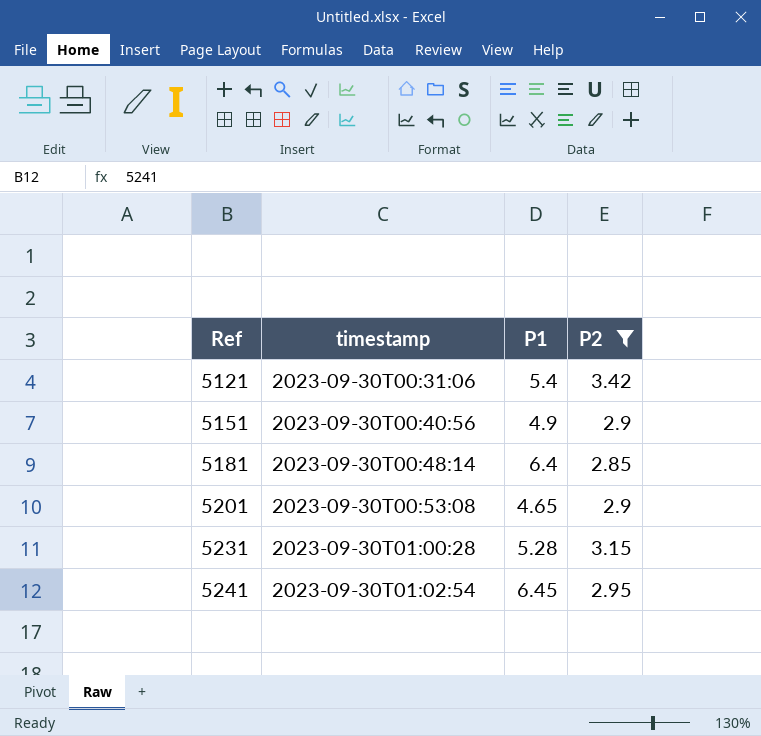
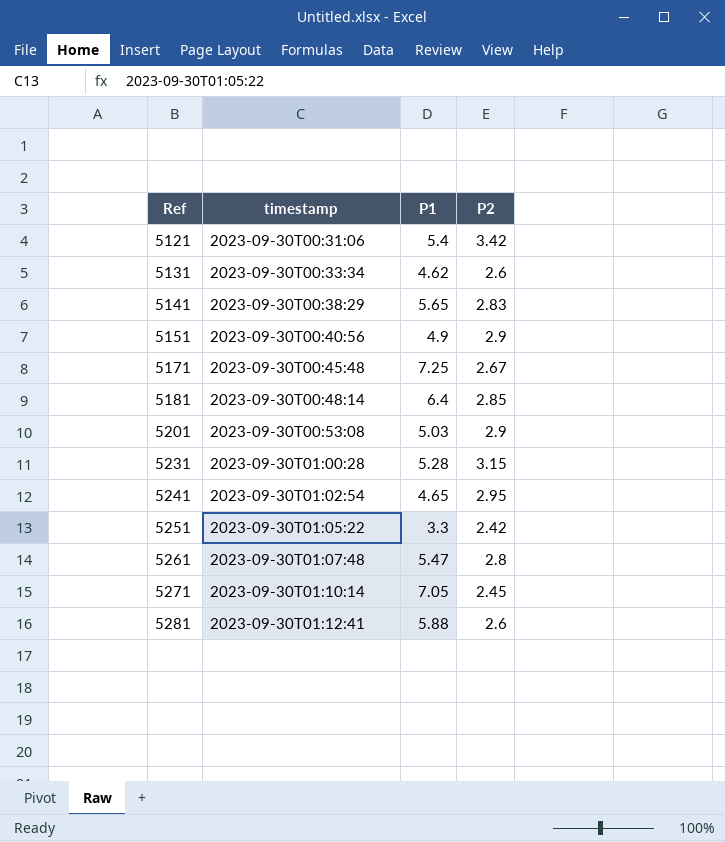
filter: P2 >= 2.85 -> none
5201 | P1: 4.65 -> 5.03
5241 | P1: 6.45 -> 4.65

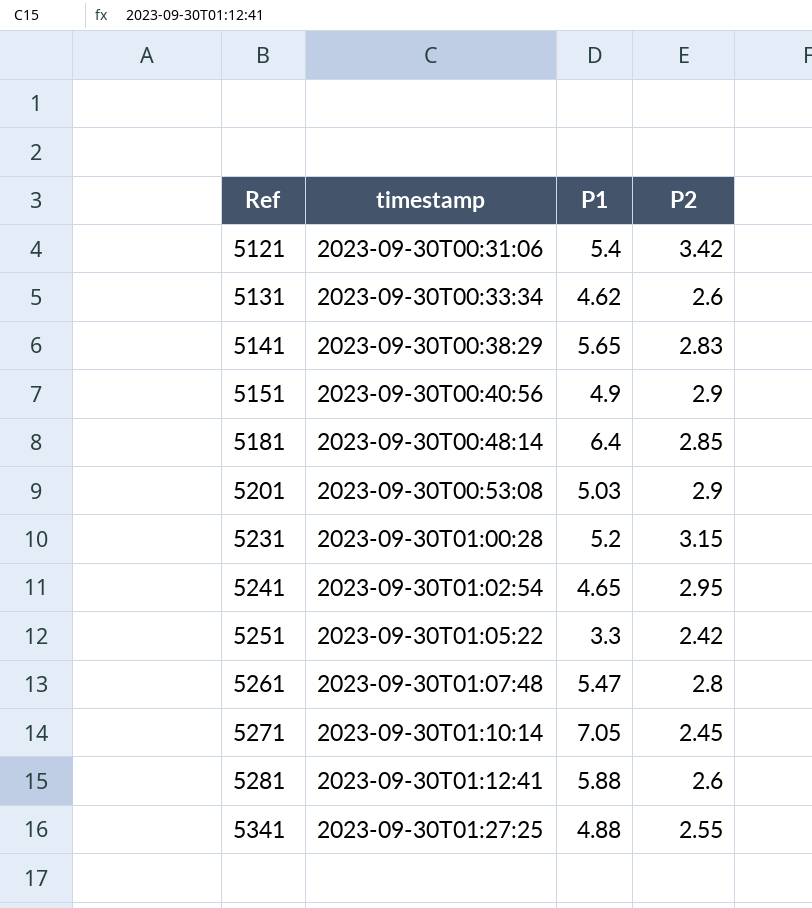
row 5171: 2023-09-30T00:45:48 | 7.25 | 2.67 -> none
5231 | P1: 5.28 -> 5.2
row 5341: none -> 2023-09-30T01:27:25 | 4.88 | 2.55

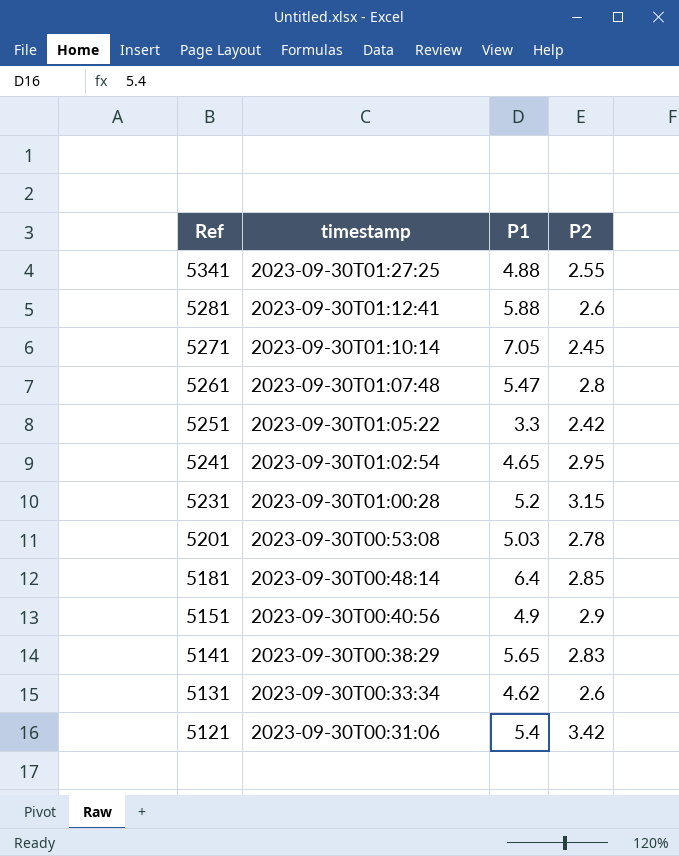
row order: Ref ascending -> Ref descending
5201 | P2: 2.9 -> 2.78

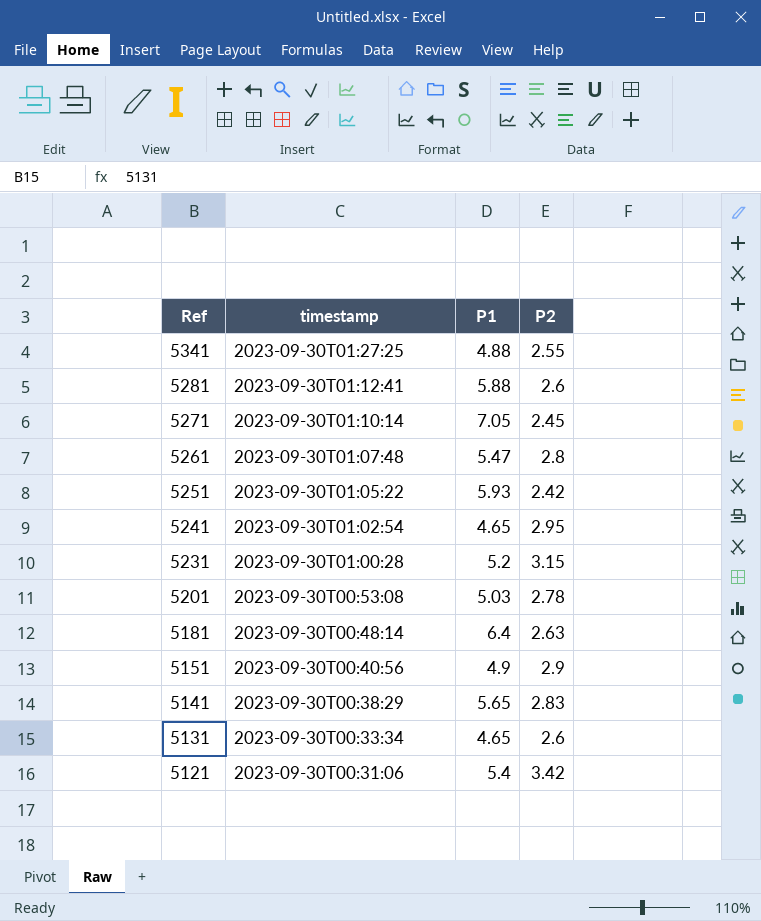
5251 | P1: 3.3 -> 5.93
5181 | P2: 2.85 -> 2.63
5131 | P1: 4.62 -> 4.65

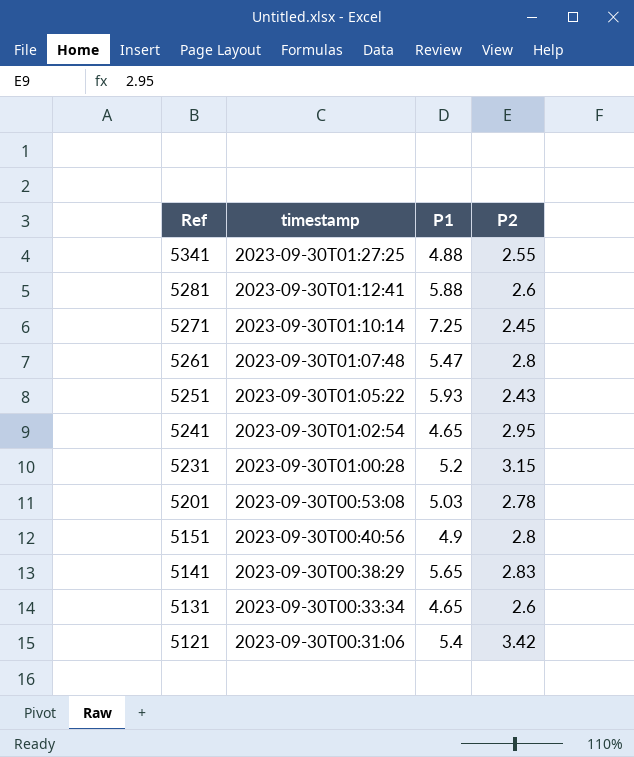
row 5181: 2023-09-30T00:48:14 | 6.4 | 2.63 -> none
5271 | P1: 7.05 -> 7.25
5251 | P2: 2.42 -> 2.43
5151 | P2: 2.9 -> 2.8

